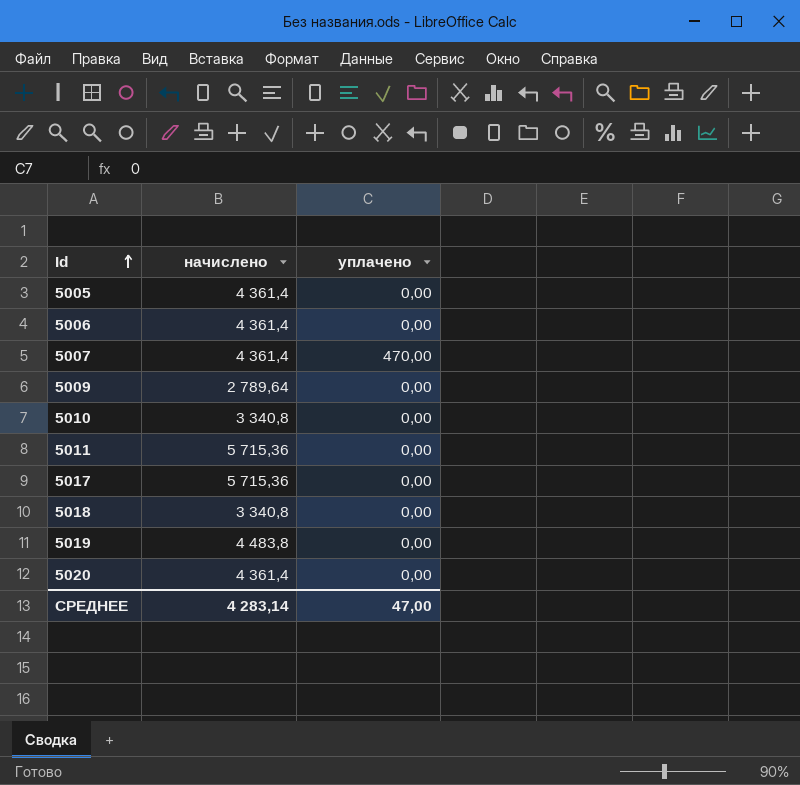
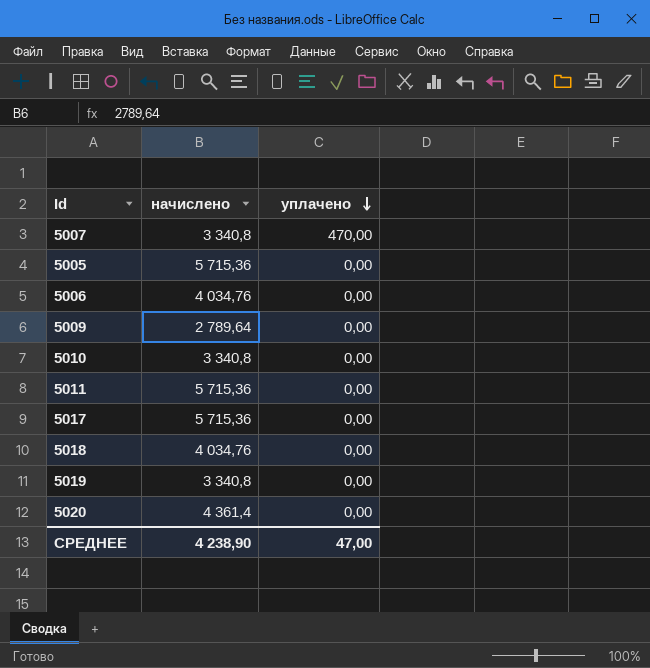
row order: Id ascending -> уплачено descending
5007 | начислено: 4 361,4 -> 3 340,8
5005 | начислено: 4 361,4 -> 5 715,36
5006 | начислено: 4 361,4 -> 4 034,76
5018 | начислено: 3 340,8 -> 4 034,76
5019 | начислено: 4 483,8 -> 3 340,8
СРЕДНЕЕ | начислено: 4 283,14 -> 4 238,90

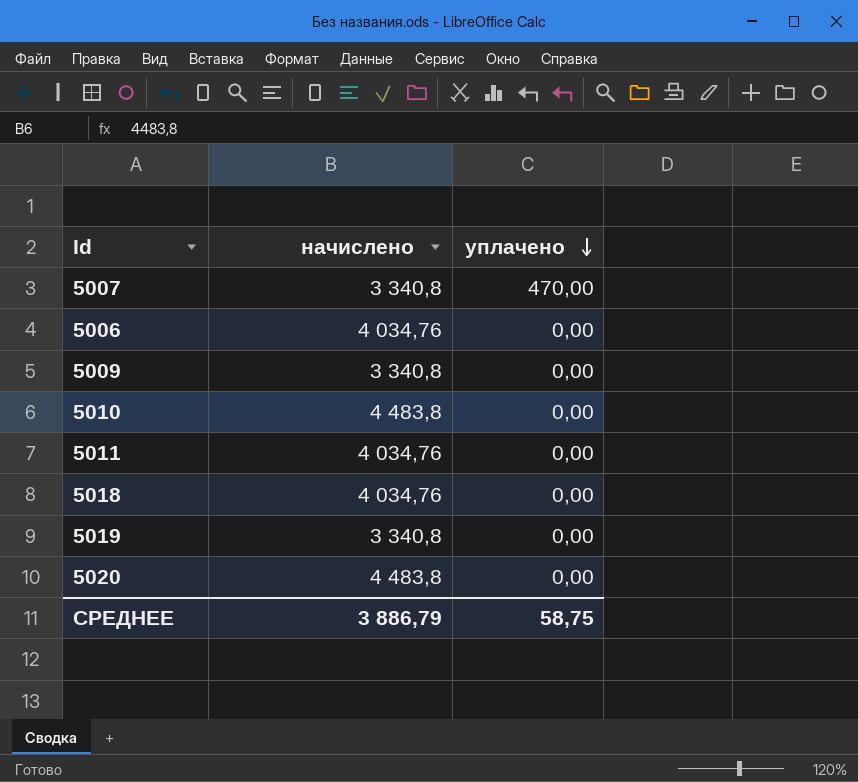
row 5005: 5 715,36 | 0,00 -> none
row 5017: 5 715,36 | 0,00 -> none
5009 | начислено: 2 789,64 -> 3 340,8
5010 | начислено: 3 340,8 -> 4 483,8
5011 | начислено: 5 715,36 -> 4 034,76
5020 | начислено: 4 361,4 -> 4 483,8
СРЕДНЕЕ | начислено: 4 238,90 -> 3 886,79
СРЕДНЕЕ | уплачено: 47,00 -> 58,75

